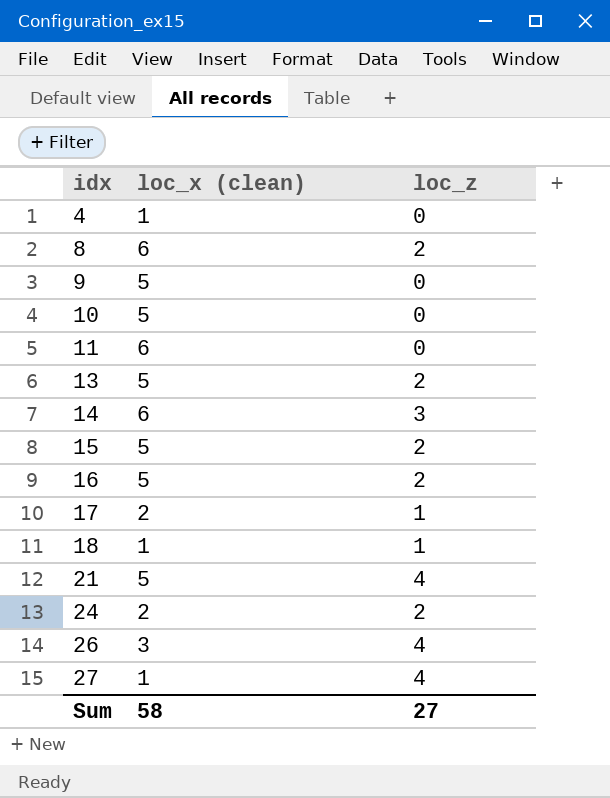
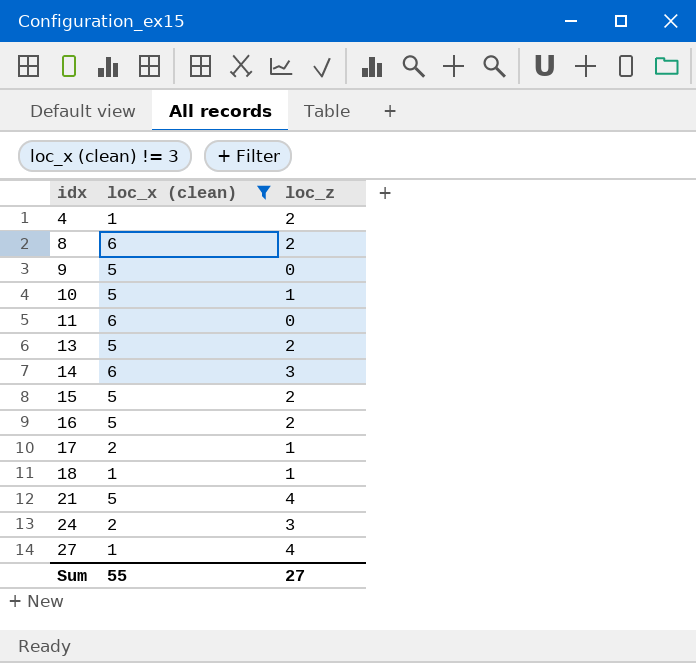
filter: none -> loc_x (clean) != 3
4 | loc_z: 0 -> 2
10 | loc_z: 0 -> 1
24 | loc_z: 2 -> 3
Sum | loc_x (clean): 58 -> 55

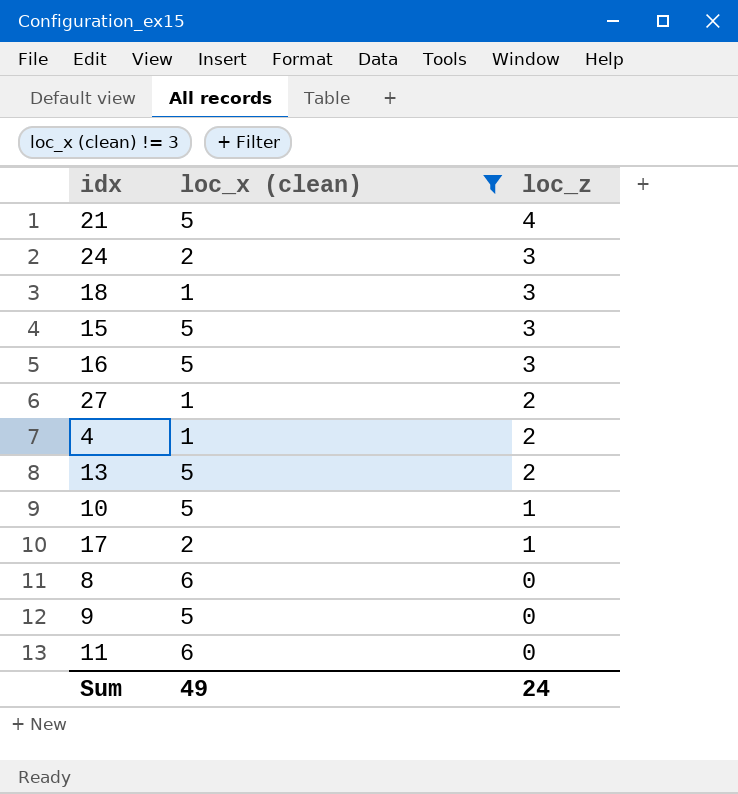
row order: idx ascending -> loc_z descending
row 14: 6 | 3 -> none
18 | loc_z: 1 -> 3
15 | loc_z: 2 -> 3
16 | loc_z: 2 -> 3
27 | loc_z: 4 -> 2
8 | loc_z: 2 -> 0
Sum | loc_x (clean): 55 -> 49
Sum | loc_z: 27 -> 24

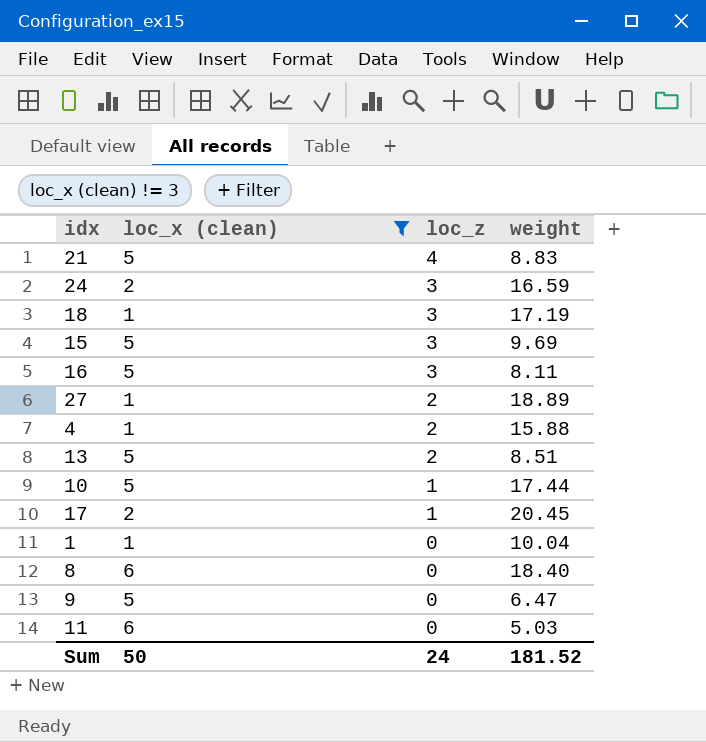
column weight | position: none -> 4
row 1: none -> 1 | 0 | 10.04
Sum | loc_x (clean): 49 -> 50

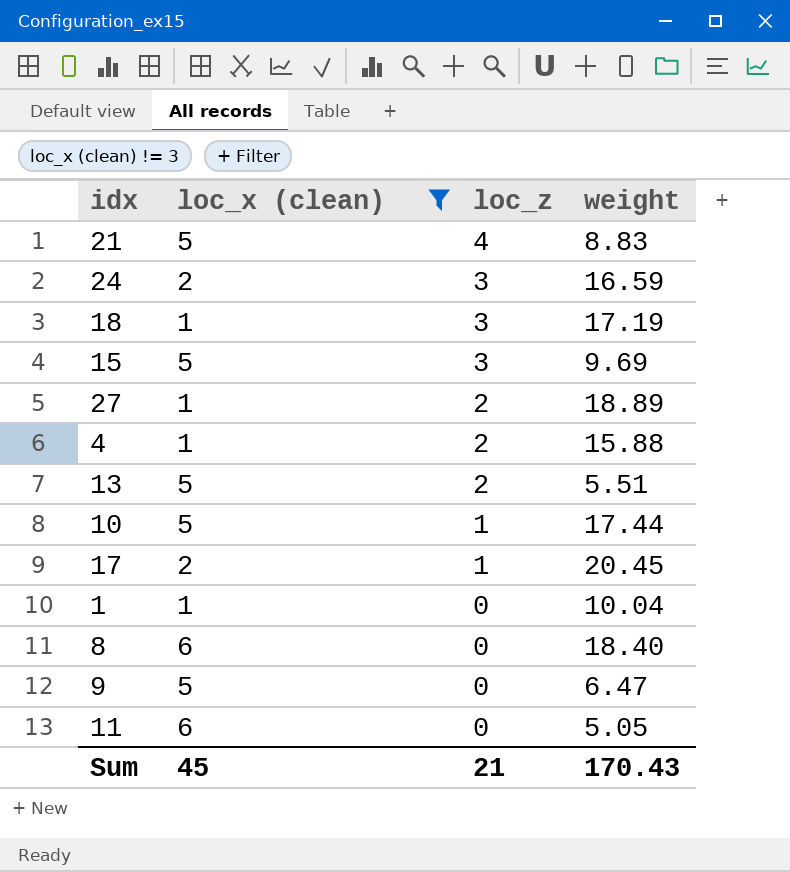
row 16: 5 | 3 | 8.11 -> none
13 | weight: 8.51 -> 5.51
11 | weight: 5.03 -> 5.05
Sum | loc_x (clean): 50 -> 45
Sum | loc_z: 24 -> 21
Sum | weight: 181.52 -> 170.43

